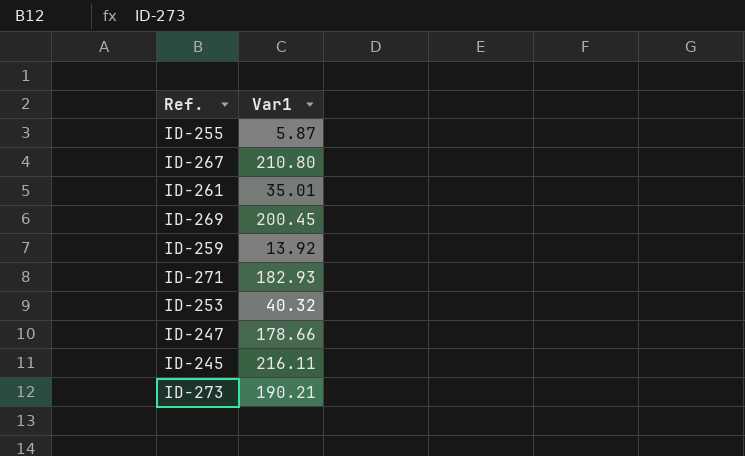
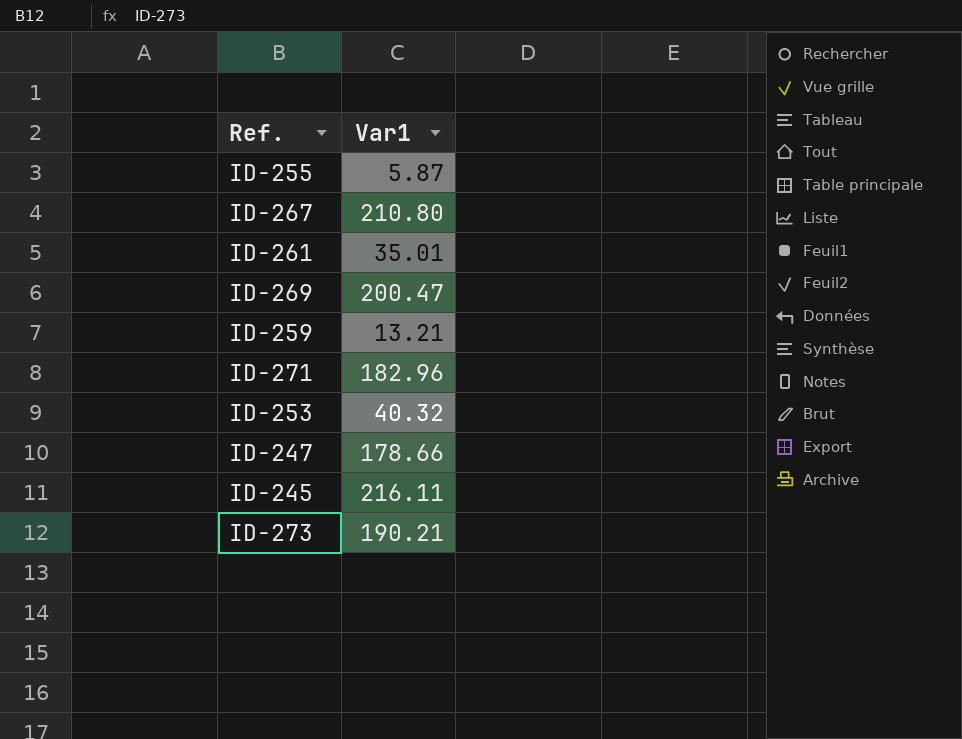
ID-269 | Var1: 200.45 -> 200.47
ID-259 | Var1: 13.92 -> 13.21
ID-271 | Var1: 182.93 -> 182.96

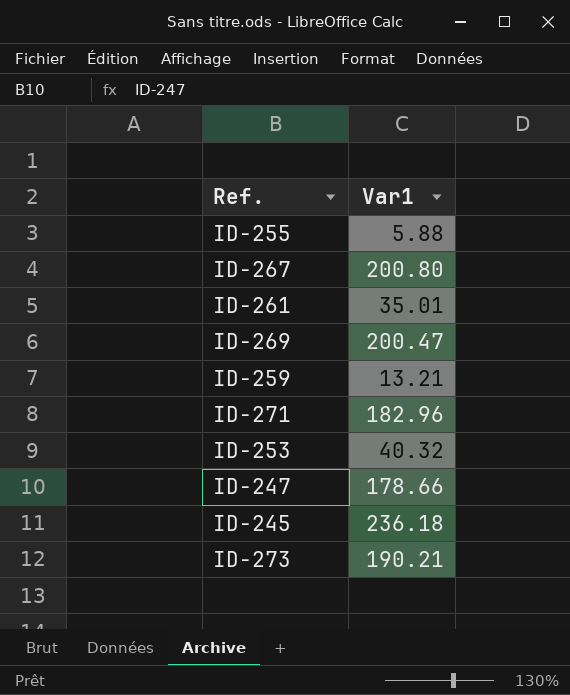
ID-255 | Var1: 5.87 -> 5.88
ID-267 | Var1: 210.80 -> 200.80
ID-245 | Var1: 216.11 -> 236.18

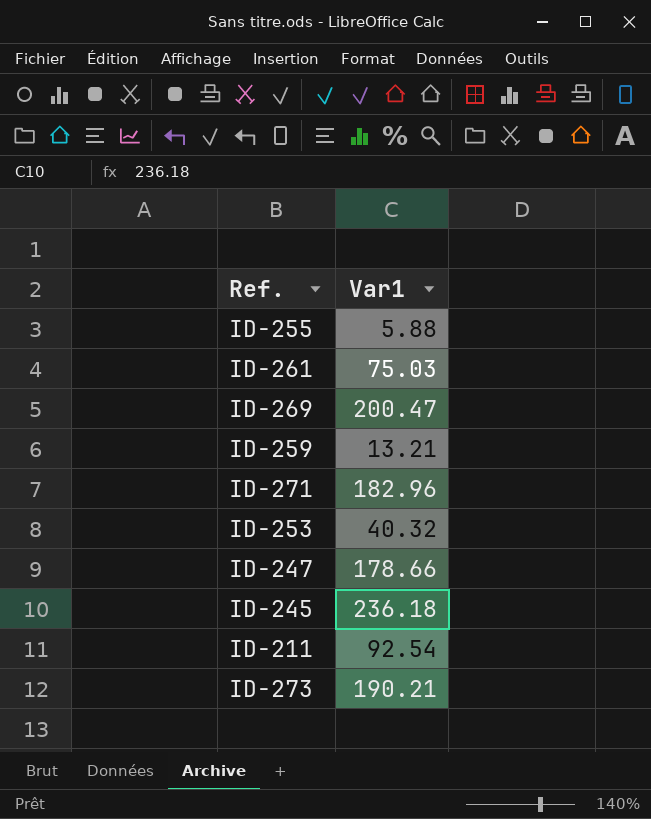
row ID-267: 200.80 -> none
ID-261 | Var1: 35.01 -> 75.03
row ID-211: none -> 92.54

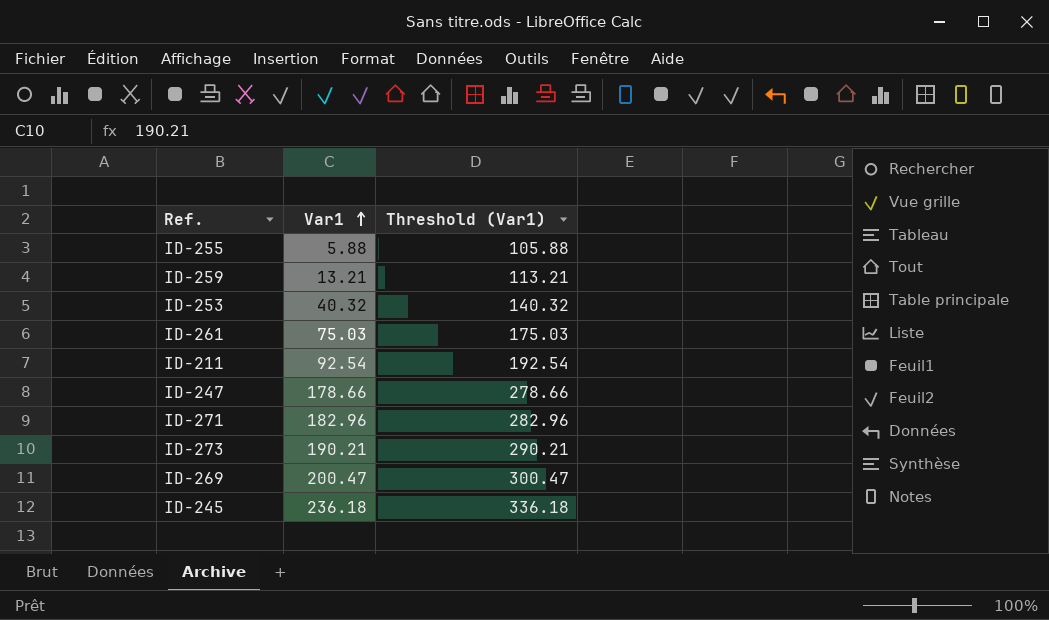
row order: none -> Var1 ascending
column Threshold (Var1) | formula: none -> [Var1] + 100

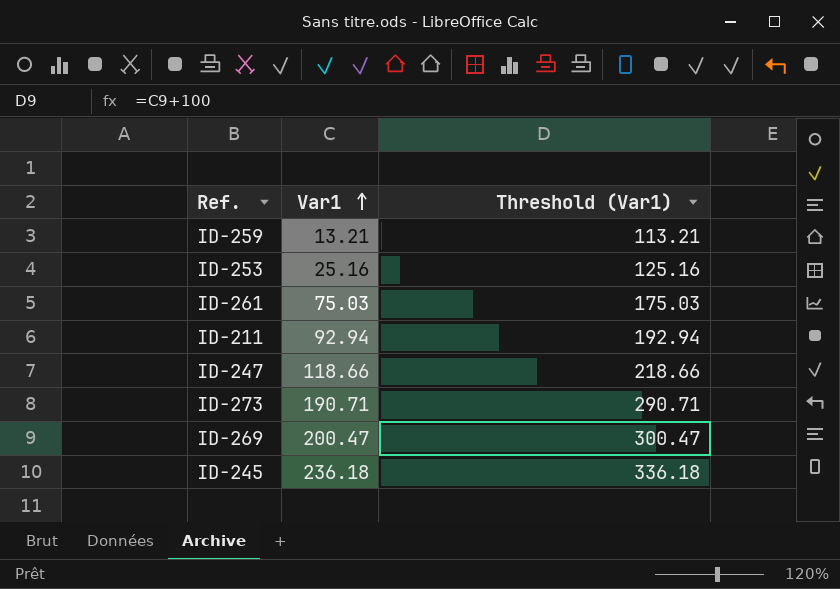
row ID-255: 5.88 | 105.88 -> none
row ID-271: 182.96 | 282.96 -> none
ID-253 | Var1: 40.32 -> 25.16
ID-253 | Threshold (Var1): 140.32 -> 125.16
ID-211 | Var1: 92.54 -> 92.94
ID-211 | Threshold (Var1): 192.54 -> 192.94
ID-247 | Var1: 178.66 -> 118.66
ID-247 | Threshold (Var1): 278.66 -> 218.66
ID-273 | Var1: 190.21 -> 190.71
ID-273 | Threshold (Var1): 290.21 -> 290.71

